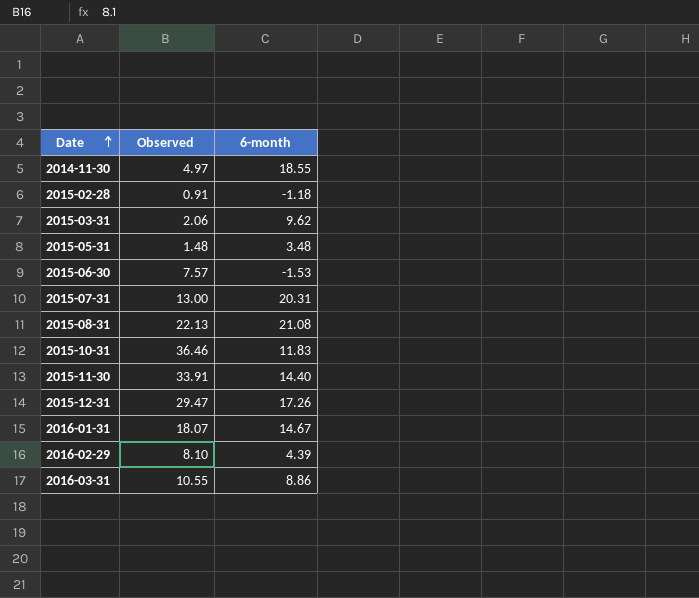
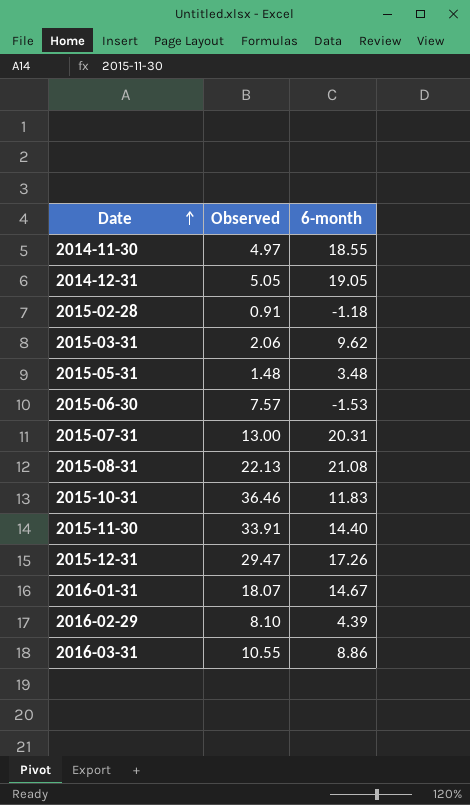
row 2014-12-31: none -> 5.05 | 19.05

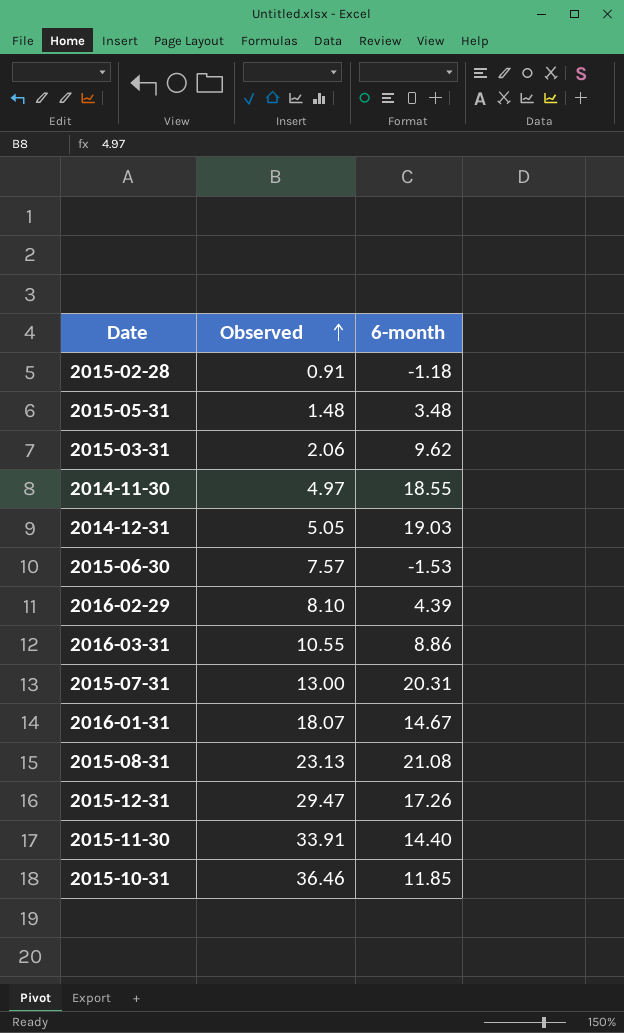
row order: Date ascending -> Observed ascending
2014-12-31 | 6-month: 19.05 -> 19.03
2015-08-31 | Observed: 22.13 -> 23.13
2015-10-31 | 6-month: 11.83 -> 11.85

